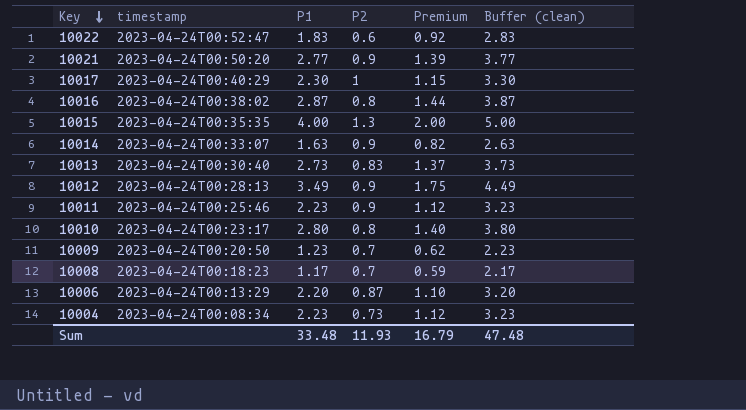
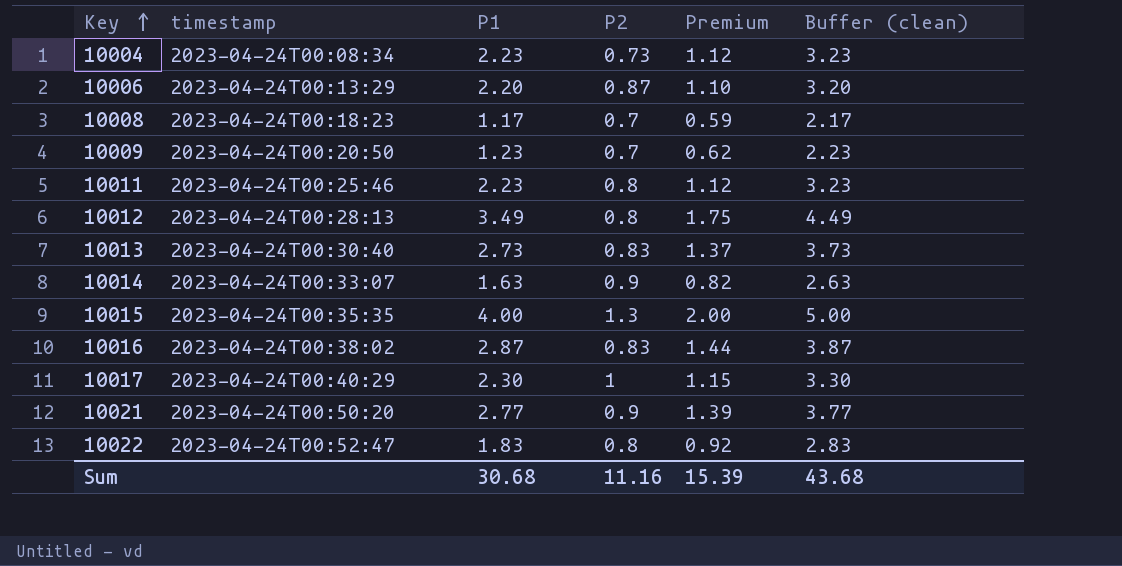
row order: Key descending -> Key ascending
row 10010: 2023-04-24T00:23:17 | 2.80 | 0.8 | 1.40 | 3.80 -> none
10011 | P2: 0.9 -> 0.8
10012 | P2: 0.9 -> 0.8
10016 | P2: 0.8 -> 0.83
10022 | P2: 0.6 -> 0.8
Sum | P1: 33.48 -> 30.68
Sum | P2: 11.93 -> 11.16
Sum | Premium: 16.79 -> 15.39
Sum | Buffer (clean): 47.48 -> 43.68

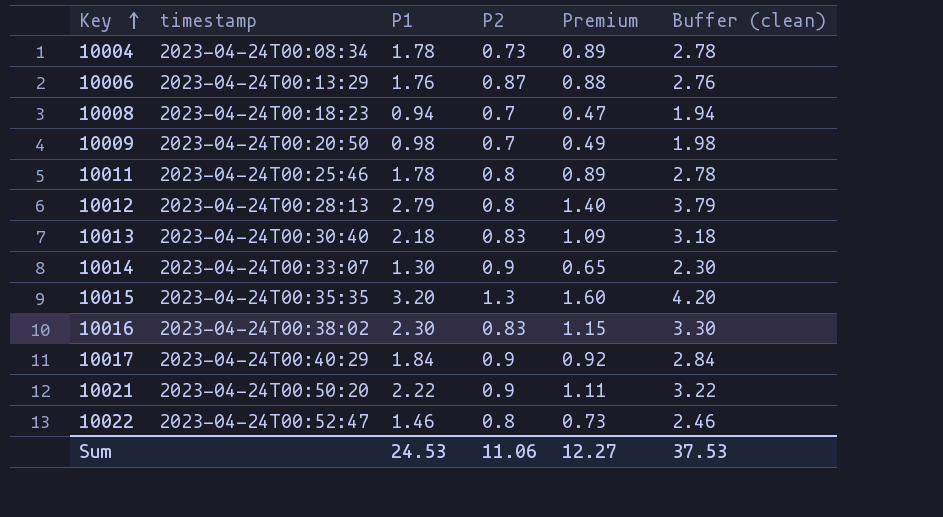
10004 | P1: 2.23 -> 1.78
10004 | Premium: 1.12 -> 0.89
10004 | Buffer (clean): 3.23 -> 2.78
10006 | P1: 2.20 -> 1.76
10006 | Premium: 1.10 -> 0.88
10006 | Buffer (clean): 3.20 -> 2.76
10008 | P1: 1.17 -> 0.94
10008 | Premium: 0.59 -> 0.47
10008 | Buffer (clean): 2.17 -> 1.94
10009 | P1: 1.23 -> 0.98
10009 | Premium: 0.62 -> 0.49
10009 | Buffer (clean): 2.23 -> 1.98
10011 | P1: 2.23 -> 1.78
10011 | Premium: 1.12 -> 0.89
10011 | Buffer (clean): 3.23 -> 2.78
10012 | P1: 3.49 -> 2.79
10012 | Premium: 1.75 -> 1.40
10012 | Buffer (clean): 4.49 -> 3.79
10013 | P1: 2.73 -> 2.18
10013 | Premium: 1.37 -> 1.09
10013 | Buffer (clean): 3.73 -> 3.18
10014 | P1: 1.63 -> 1.30
10014 | Premium: 0.82 -> 0.65
10014 | Buffer (clean): 2.63 -> 2.30
10015 | P1: 4.00 -> 3.20
10015 | Premium: 2.00 -> 1.60
10015 | Buffer (clean): 5.00 -> 4.20
10016 | P1: 2.87 -> 2.30
10016 | Premium: 1.44 -> 1.15
10016 | Buffer (clean): 3.87 -> 3.30
10017 | P1: 2.30 -> 1.84
10017 | P2: 1 -> 0.9
10017 | Premium: 1.15 -> 0.92
10017 | Buffer (clean): 3.30 -> 2.84
10021 | P1: 2.77 -> 2.22
10021 | Premium: 1.39 -> 1.11
10021 | Buffer (clean): 3.77 -> 3.22
10022 | P1: 1.83 -> 1.46
10022 | Premium: 0.92 -> 0.73
10022 | Buffer (clean): 2.83 -> 2.46
Sum | P1: 30.68 -> 24.53
Sum | P2: 11.16 -> 11.06
Sum | Premium: 15.39 -> 12.27
Sum | Buffer (clean): 43.68 -> 37.53

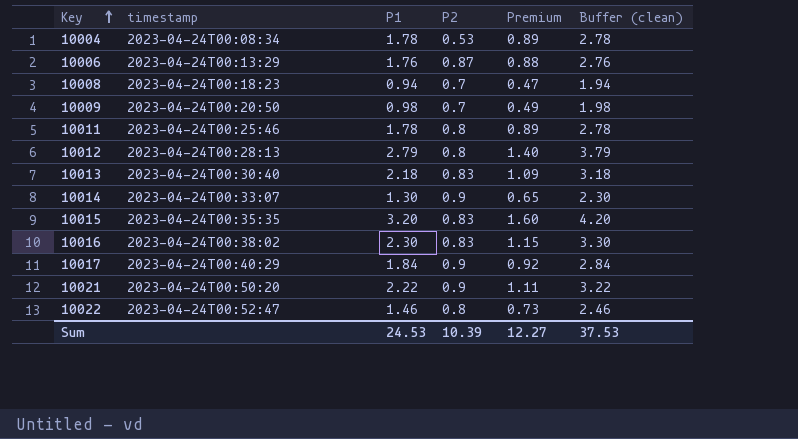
10004 | P2: 0.73 -> 0.53
10015 | P2: 1.3 -> 0.83
Sum | P2: 11.06 -> 10.39

